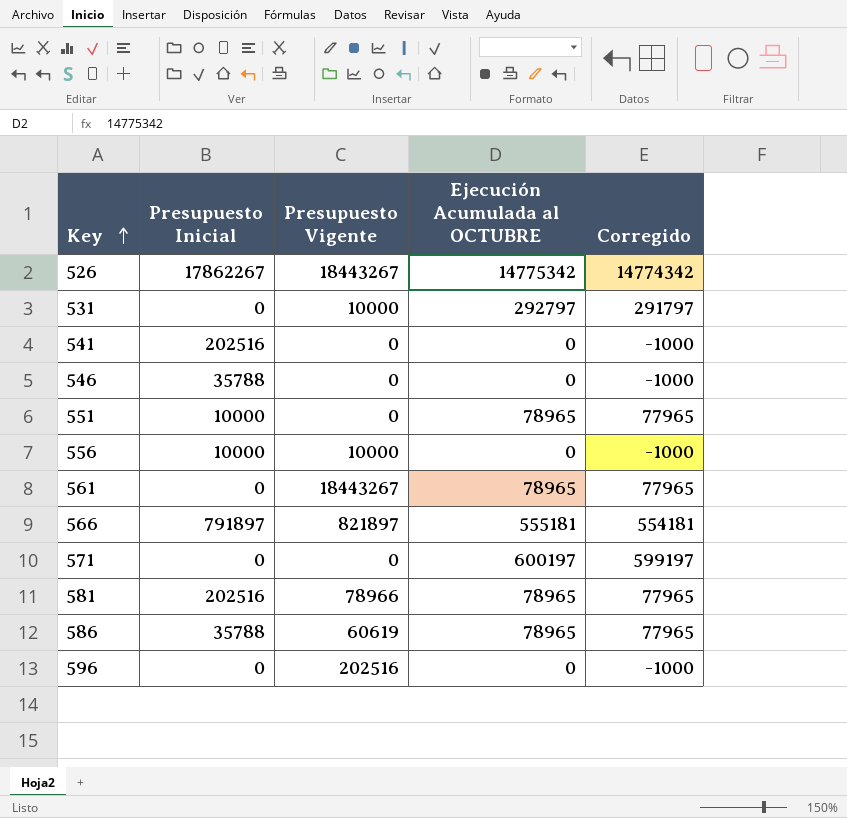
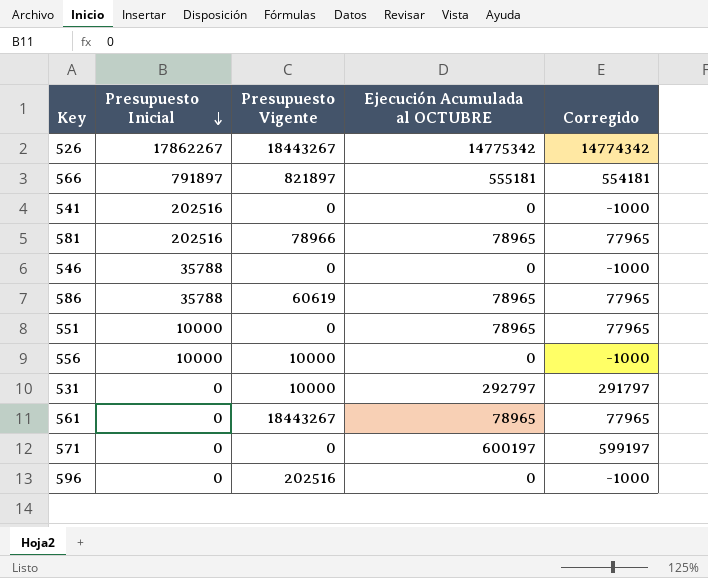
row order: Key ascending -> Presupuesto Inicial descending

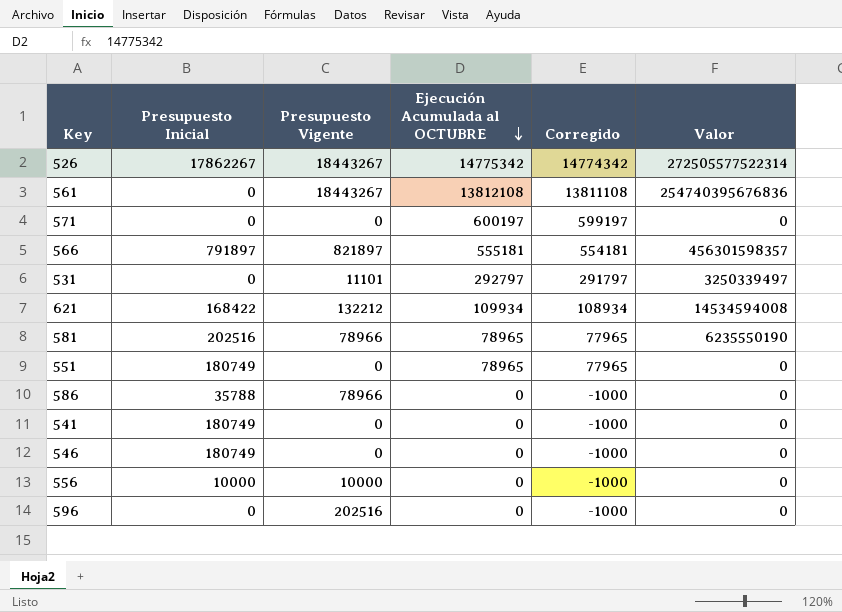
row order: Presupuesto Inicial descending -> Ejecución Acumulada al OCTUBRE descending
column Valor | formula: none -> [Presupuesto Vigente] * [Ejecución Acumulada al OCTUBRE]
561 | Ejecución Acumulada al OCTUBRE: 78965 -> 13812108
561 | Corregido: 77965 -> 13811108
531 | Presupuesto Vigente: 10000 -> 11101
row 621: none -> 168422 | 132212 | 109934 | 108934 | 14534594008
551 | Presupuesto Inicial: 10000 -> 180749
586 | Presupuesto Vigente: 60619 -> 78966
586 | Ejecución Acumulada al OCTUBRE: 78965 -> 0
586 | Corregido: 77965 -> -1000
541 | Presupuesto Inicial: 202516 -> 180749
546 | Presupuesto Inicial: 35788 -> 180749

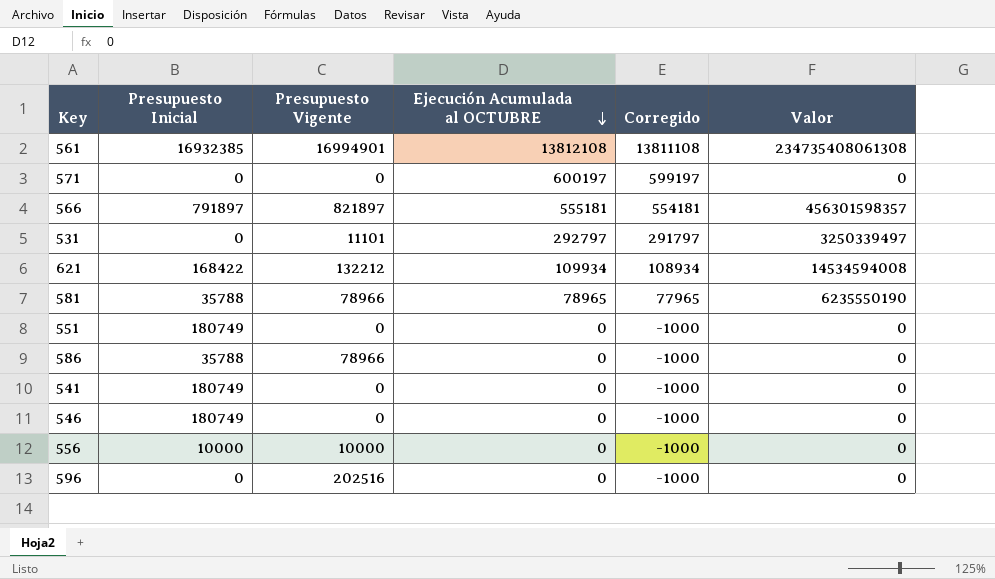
row 526: 17862267 | 18443267 | 14775342 | 14774342 | 272505577522314 -> none
561 | Presupuesto Inicial: 0 -> 16932385
561 | Presupuesto Vigente: 18443267 -> 16994901
561 | Valor: 254740395676836 -> 234735408061308
581 | Presupuesto Inicial: 202516 -> 35788
551 | Ejecución Acumulada al OCTUBRE: 78965 -> 0
551 | Corregido: 77965 -> -1000

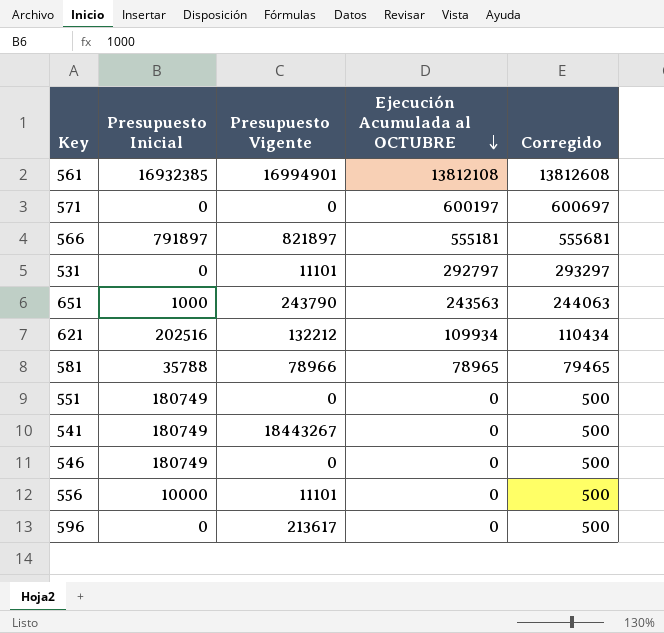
column Valor | formula: [Presupuesto Vigente] * [Ejecución Acumulada al OCTUBRE] -> none
column Corregido | formula: [Ejecución Acumulada al OCTUBRE] - 1000 -> [Ejecución Acumulada al OCTUBRE] + 500
row 586: 35788 | 78966 | 0 | -1000 | 0 -> none
row 651: none -> 1000 | 243790 | 243563 | 244063
621 | Presupuesto Inicial: 168422 -> 202516
541 | Presupuesto Vigente: 0 -> 18443267
556 | Presupuesto Vigente: 10000 -> 11101
596 | Presupuesto Vigente: 202516 -> 213617

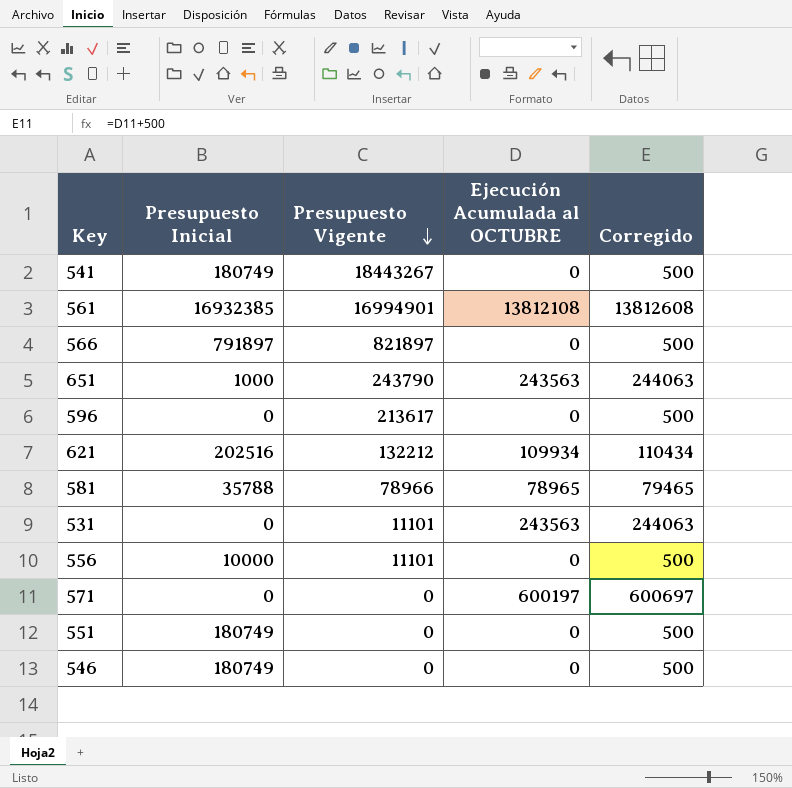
row order: Ejecución Acumulada al OCTUBRE descending -> Presupuesto Vigente descending
566 | Ejecución Acumulada al OCTUBRE: 555181 -> 0
566 | Corregido: 555681 -> 500
531 | Ejecución Acumulada al OCTUBRE: 292797 -> 243563
531 | Corregido: 293297 -> 244063

